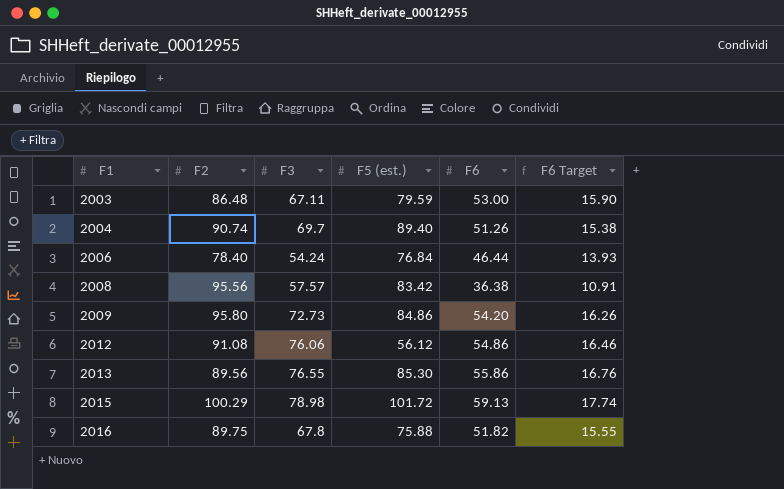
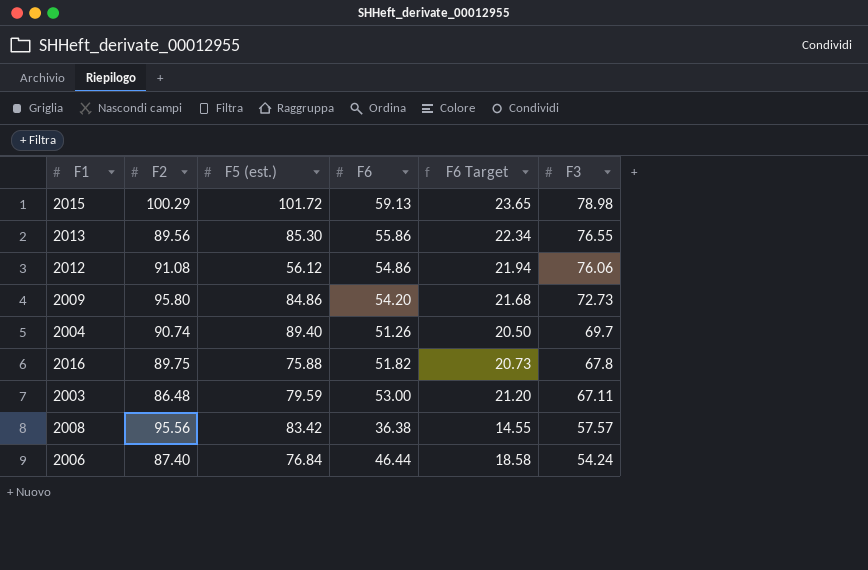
row order: F1 ascending -> F3 descending
column F6 Target | formula: [F6] * 0.3 -> [F6] * 0.4
column F3 | position: 3 -> 6
2006 | F2: 78.40 -> 87.40

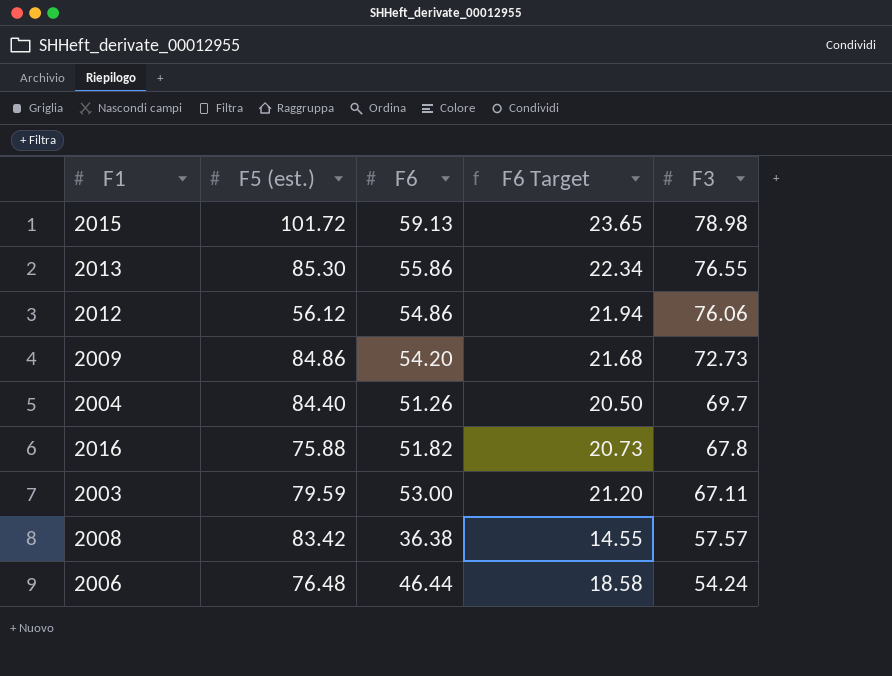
column F2 | position: 2 -> none
2004 | F5 (est.): 89.40 -> 84.40
2006 | F5 (est.): 76.84 -> 76.48

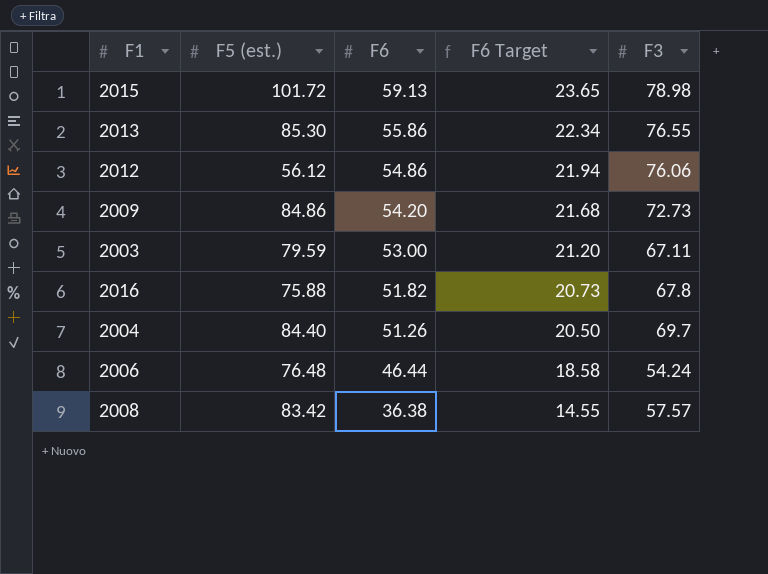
row order: F3 descending -> F6 descending

